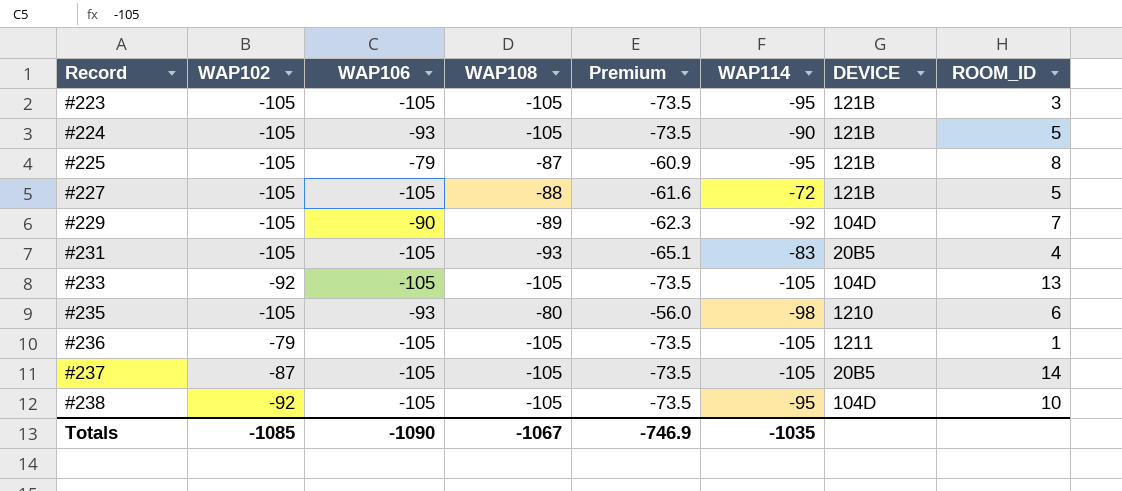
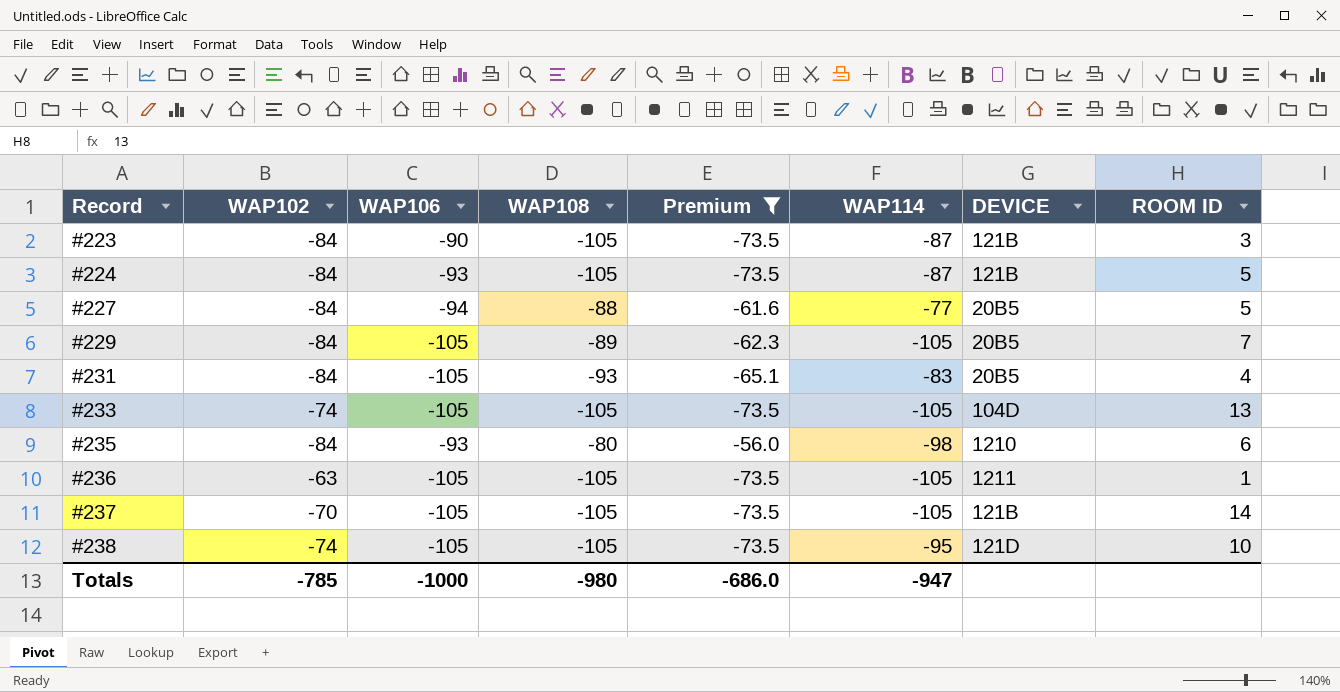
filter: none -> Premium != -60.9
column name: ROOM_ID -> ROOM ID
#223 | WAP102: -105 -> -84
#223 | WAP106: -105 -> -90
#223 | WAP114: -95 -> -87
#224 | WAP102: -105 -> -84
#224 | WAP114: -90 -> -87
#227 | WAP102: -105 -> -84
#227 | WAP106: -105 -> -94
#227 | WAP114: -72 -> -77
#227 | DEVICE: 121B -> 20B5
#229 | WAP102: -105 -> -84
#229 | WAP106: -90 -> -105
#229 | WAP114: -92 -> -105
#229 | DEVICE: 104D -> 20B5
#231 | WAP102: -105 -> -84
#233 | WAP102: -92 -> -74
#235 | WAP102: -105 -> -84
#236 | WAP102: -79 -> -63
#237 | WAP102: -87 -> -70
#237 | DEVICE: 20B5 -> 121B
#238 | WAP102: -92 -> -74
#238 | DEVICE: 104D -> 121D
Totals | WAP102: -1085 -> -785
Totals | WAP106: -1090 -> -1000
Totals | WAP108: -1067 -> -980
Totals | Premium: -746.9 -> -686.0
Totals | WAP114: -1035 -> -947

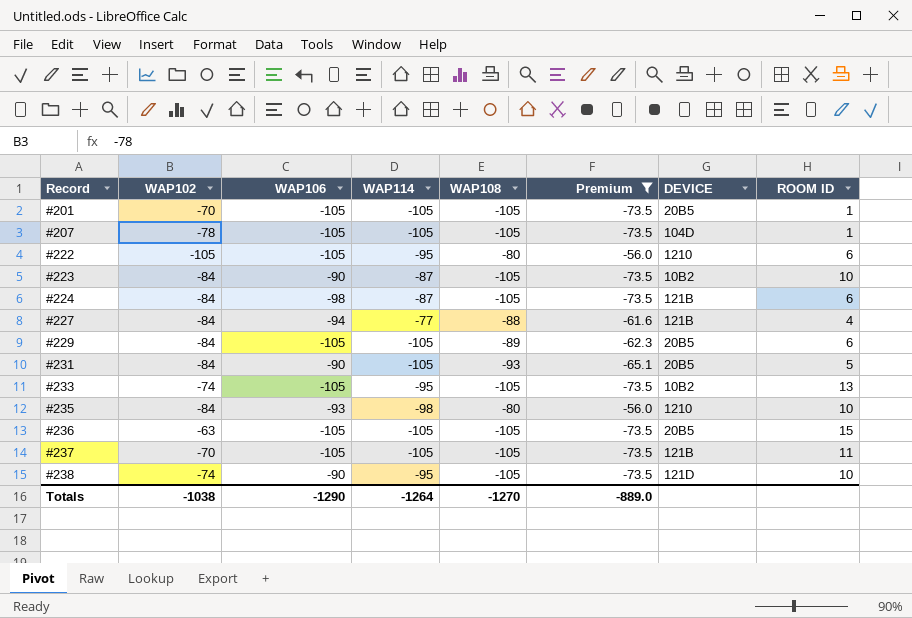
column WAP114 | position: 6 -> 4
row #201: none -> -70 | -105 | -105 | -105 | -73.5 | 20B5 | 1
row #207: none -> -78 | -105 | -105 | -105 | -73.5 | 104D | 1
row #222: none -> -105 | -105 | -95 | -80 | -56.0 | 1210 | 6
#223 | DEVICE: 121B -> 10B2
#223 | ROOM ID: 3 -> 10
#224 | WAP106: -93 -> -98
#224 | ROOM ID: 5 -> 6
#227 | DEVICE: 20B5 -> 121B
#227 | ROOM ID: 5 -> 4
#229 | ROOM ID: 7 -> 6
#231 | WAP106: -105 -> -90
#231 | WAP114: -83 -> -105
#231 | ROOM ID: 4 -> 5
#233 | WAP114: -105 -> -95
#233 | DEVICE: 104D -> 10B2
#235 | ROOM ID: 6 -> 10
#236 | DEVICE: 1211 -> 20B5
#236 | ROOM ID: 1 -> 15
#237 | ROOM ID: 14 -> 11
#238 | WAP106: -105 -> -90
Totals | WAP102: -785 -> -1038
Totals | WAP106: -1000 -> -1290
Totals | WAP114: -947 -> -1264
Totals | WAP108: -980 -> -1270
Totals | Premium: -686.0 -> -889.0

